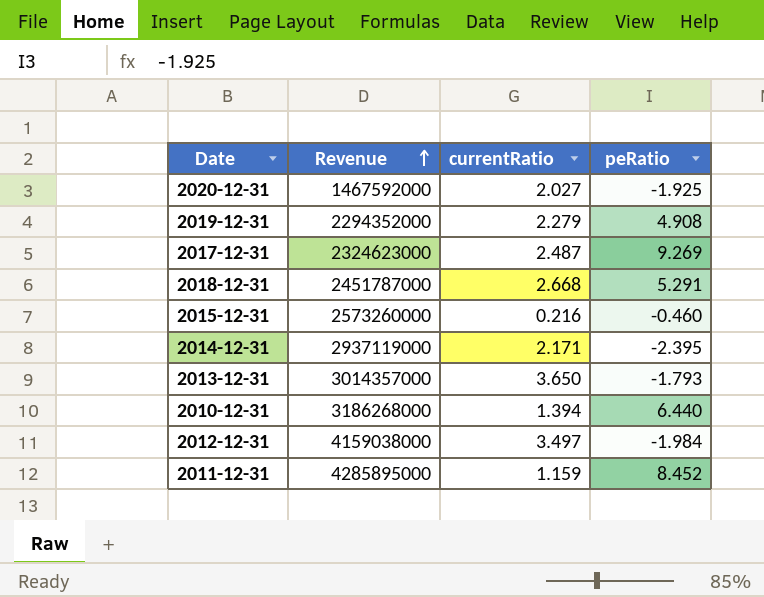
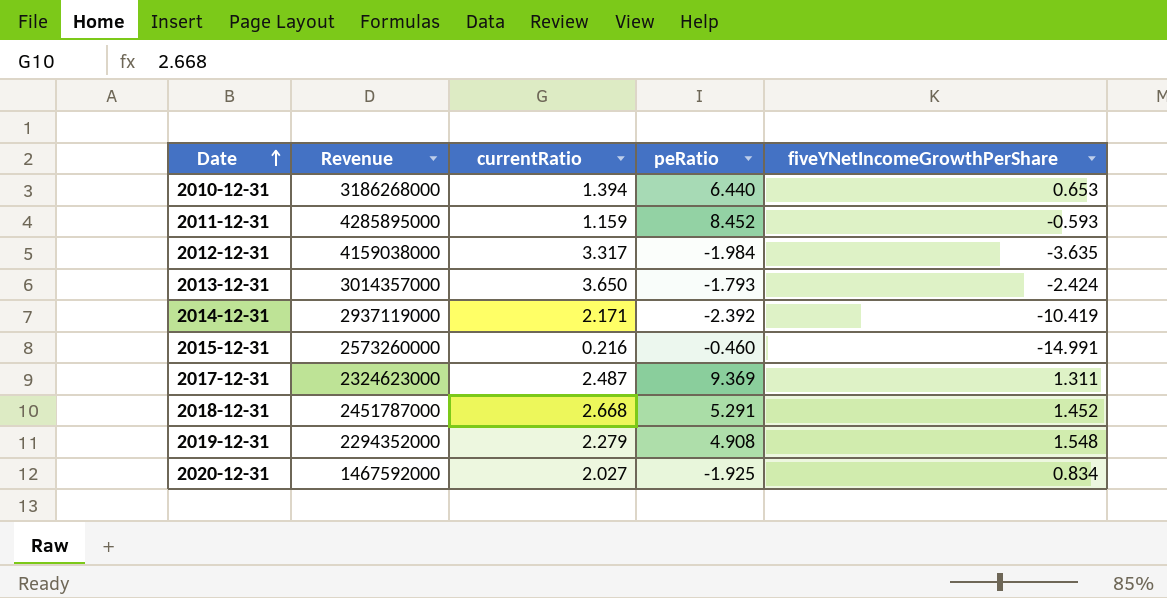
row order: Revenue ascending -> Date ascending
column fiveYNetIncomeGrowthPerShare | position: none -> 5
2012-12-31 | currentRatio: 3.497 -> 3.317
2014-12-31 | peRatio: -2.395 -> -2.392
2017-12-31 | peRatio: 9.269 -> 9.369

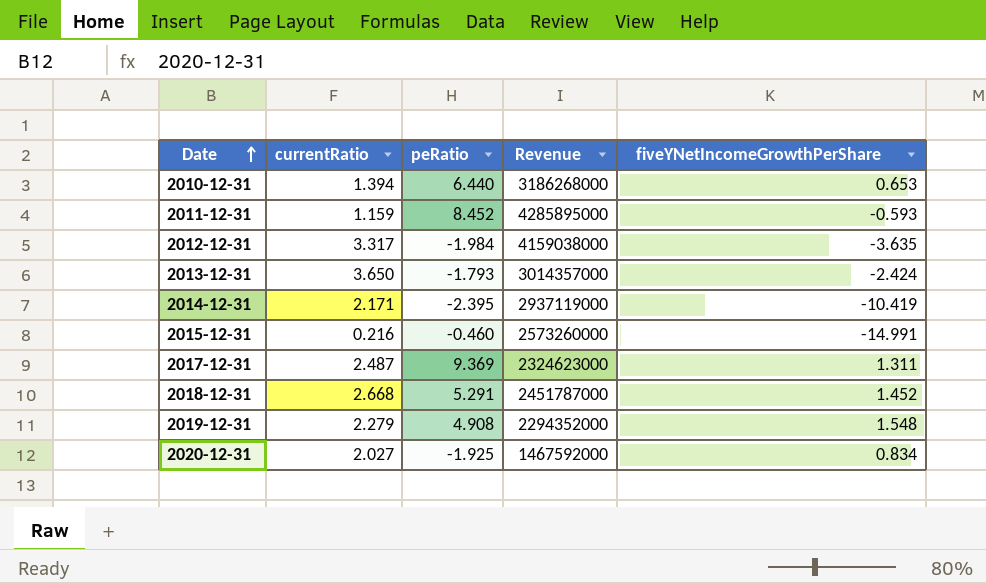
column Revenue | position: 2 -> 4
2014-12-31 | peRatio: -2.392 -> -2.395

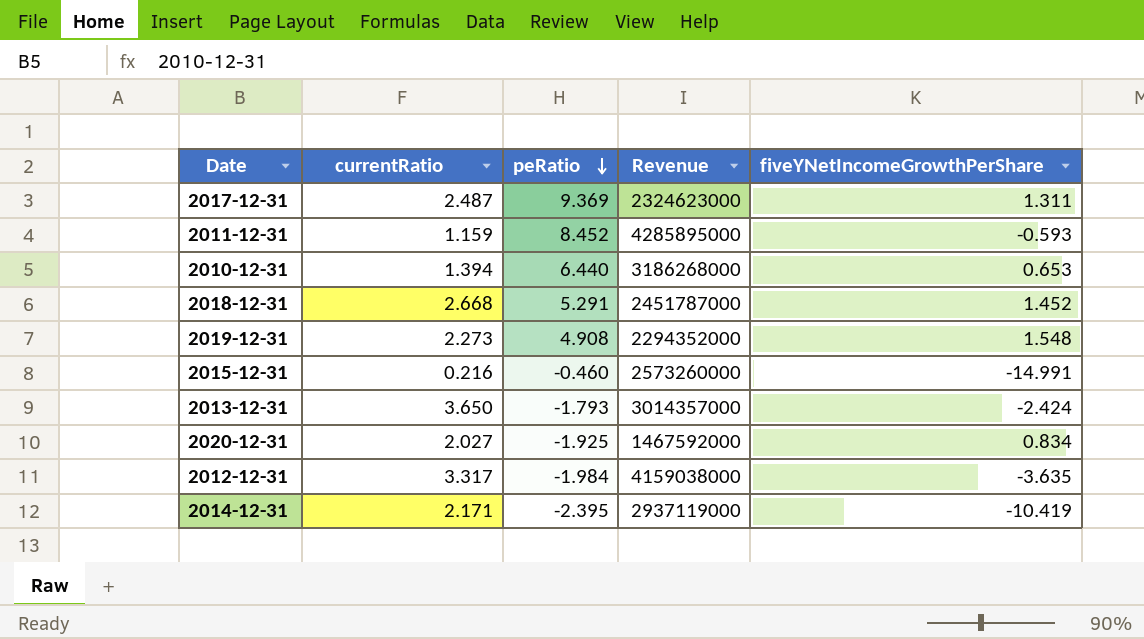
row order: Date ascending -> peRatio descending
2019-12-31 | currentRatio: 2.279 -> 2.273

